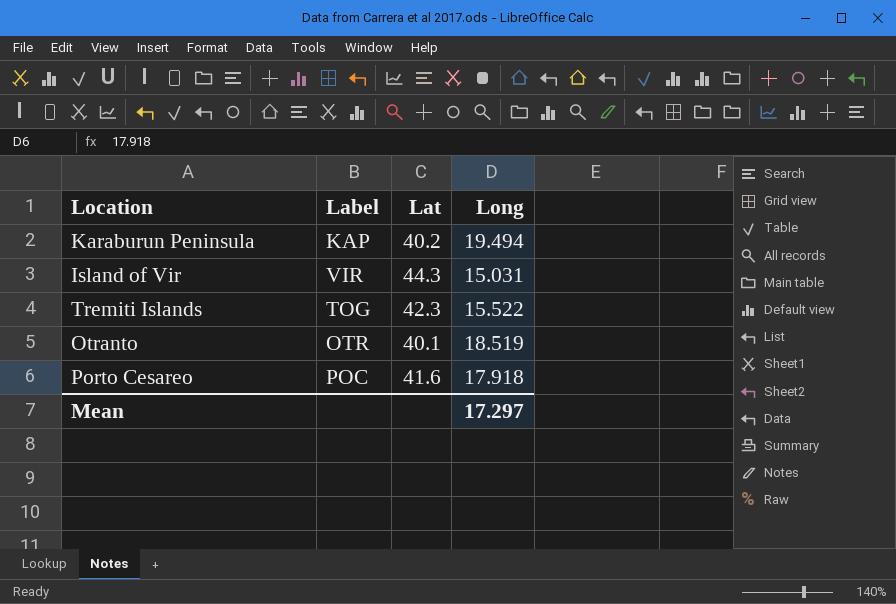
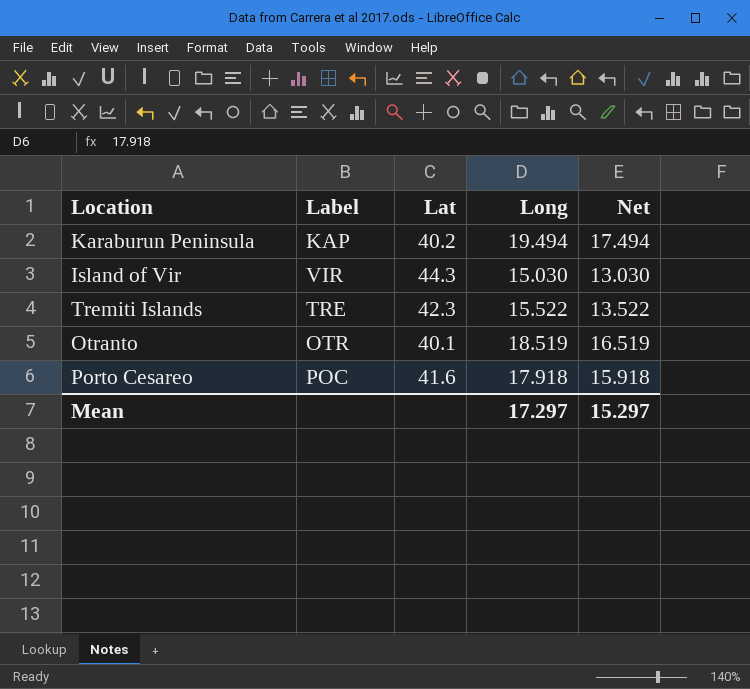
column Net | formula: none -> [Long] - 2
Island of Vir | Long: 15.031 -> 15.030
Tremiti Islands | Label: TOG -> TRE

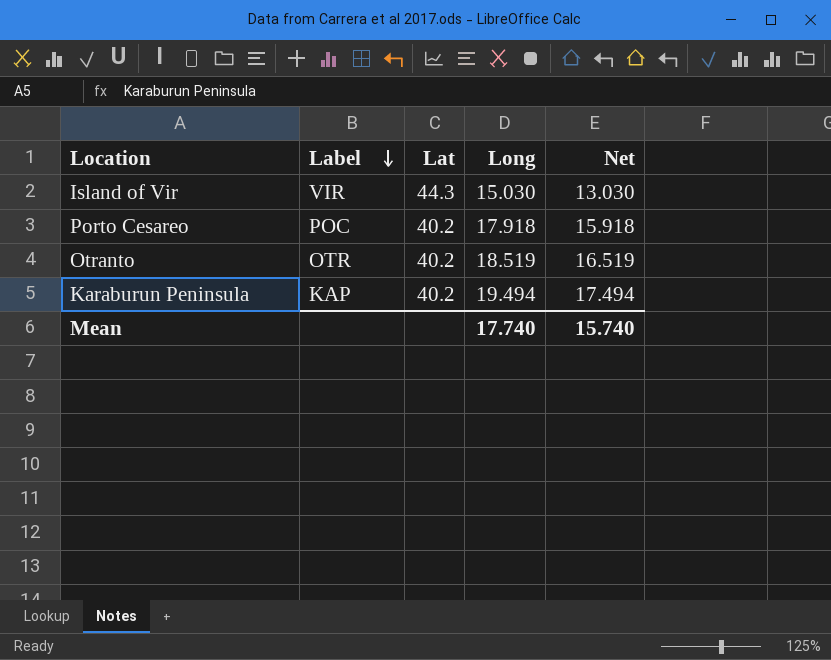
row order: none -> Label descending
row Tremiti Islands: TRE | 42.3 | 15.522 | 13.522 -> none
Porto Cesareo | Lat: 41.6 -> 40.2
Otranto | Lat: 40.1 -> 40.2
Mean | Long: 17.297 -> 17.740
Mean | Net: 15.297 -> 15.740

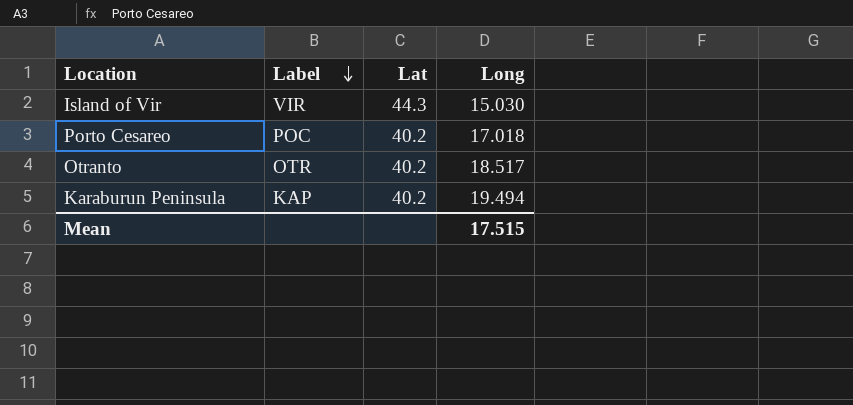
column Net | formula: [Long] - 2 -> none
Porto Cesareo | Long: 17.918 -> 17.018
Otranto | Long: 18.519 -> 18.517
Mean | Long: 17.740 -> 17.515

